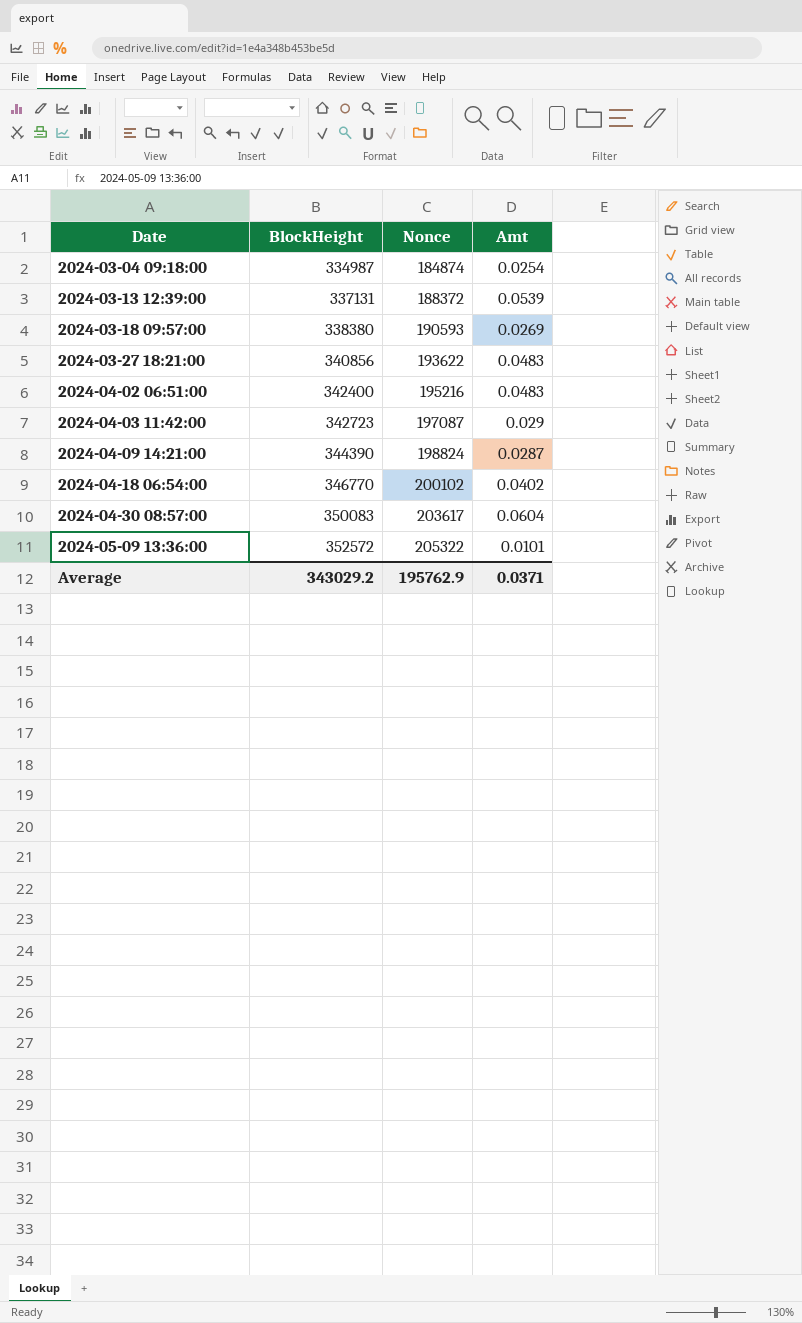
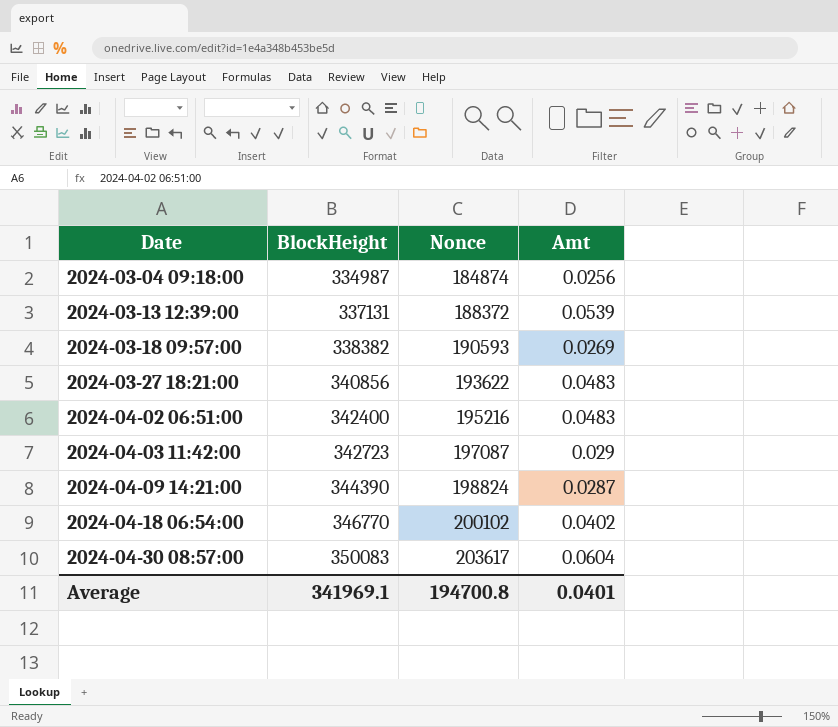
row 2024-05-09 13:36:00: 352572 | 205322 | 0.0101 -> none
2024-03-04 09:18:00 | Amt: 0.0254 -> 0.0256
2024-03-18 09:57:00 | BlockHeight: 338380 -> 338382
Average | BlockHeight: 343029.2 -> 341969.1
Average | Nonce: 195762.9 -> 194700.8
Average | Amt: 0.0371 -> 0.0401

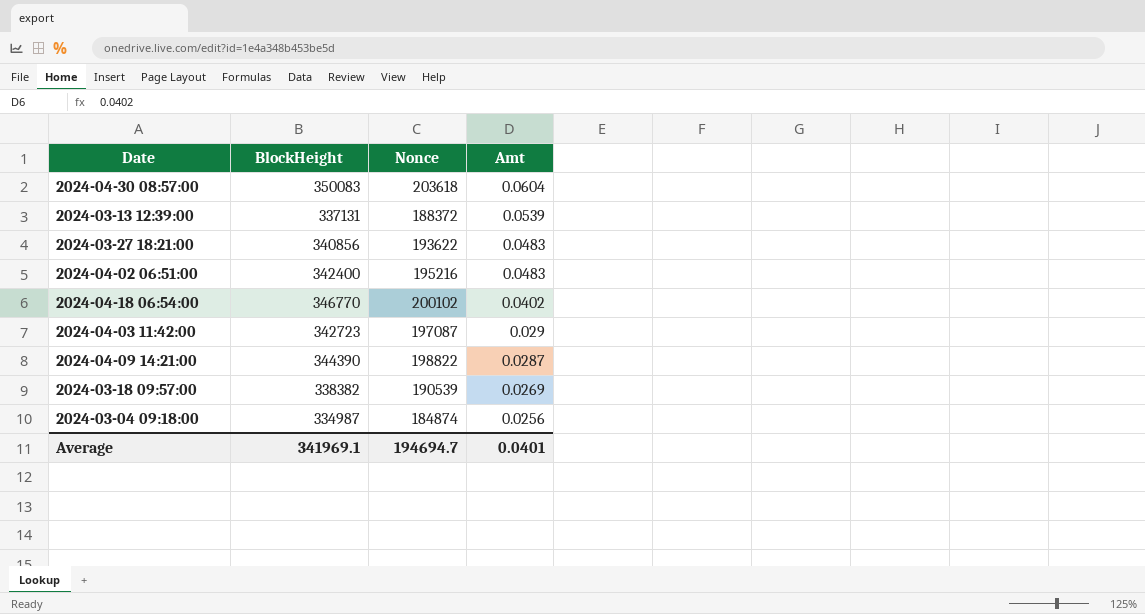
row order: Date ascending -> Amt descending
2024-04-30 08:57:00 | Nonce: 203617 -> 203618
2024-04-09 14:21:00 | Nonce: 198824 -> 198822
2024-03-18 09:57:00 | Nonce: 190593 -> 190539
Average | Nonce: 194700.8 -> 194694.7

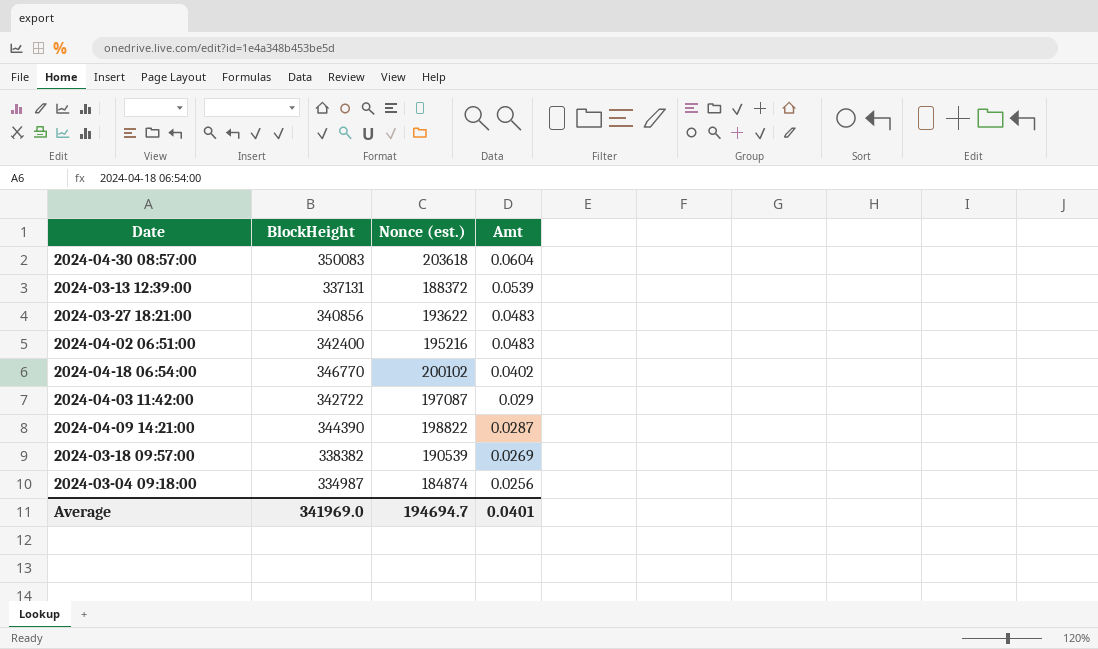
column name: Nonce -> Nonce (est.)
2024-04-03 11:42:00 | BlockHeight: 342723 -> 342722
Average | BlockHeight: 341969.1 -> 341969.0

